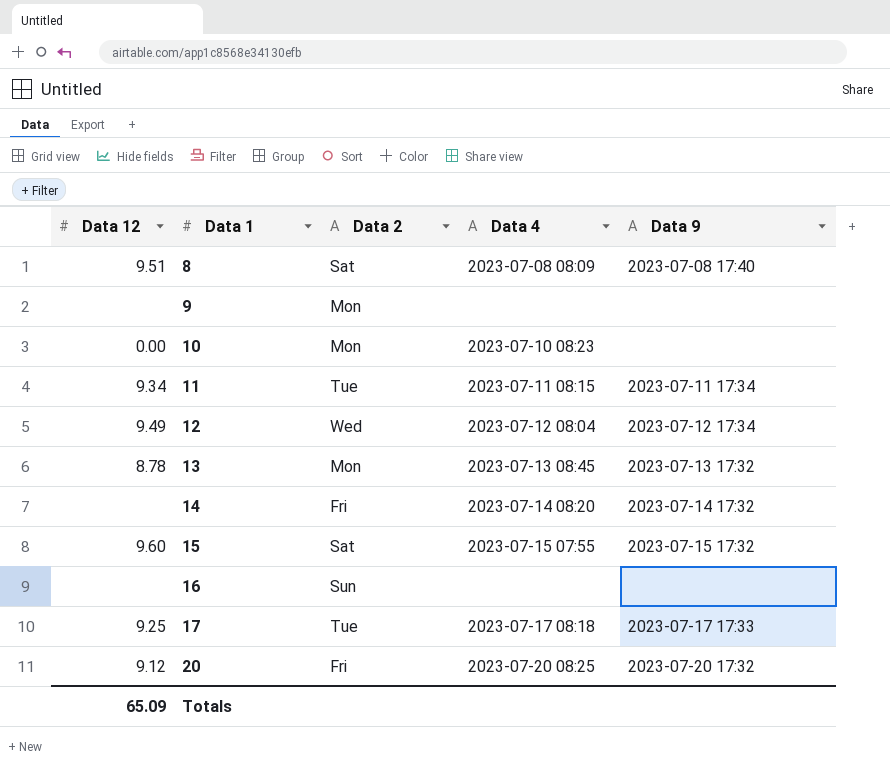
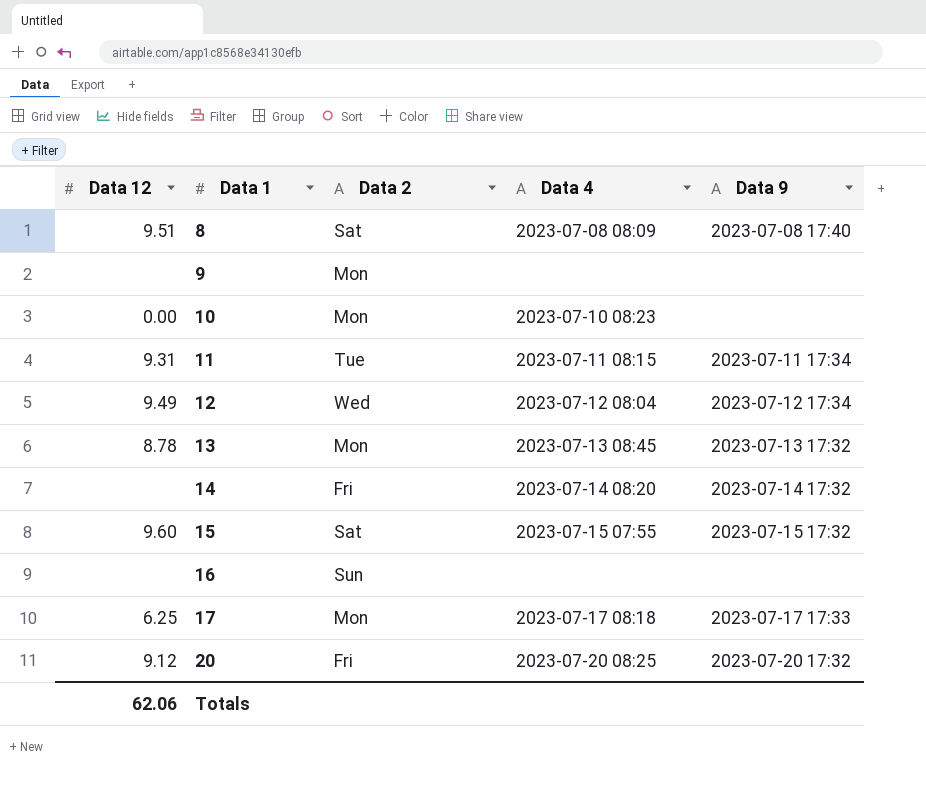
11 | Data 12: 9.34 -> 9.31
17 | Data 12: 9.25 -> 6.25
17 | Data 2: Tue -> Mon
Totals | Data 12: 65.09 -> 62.06

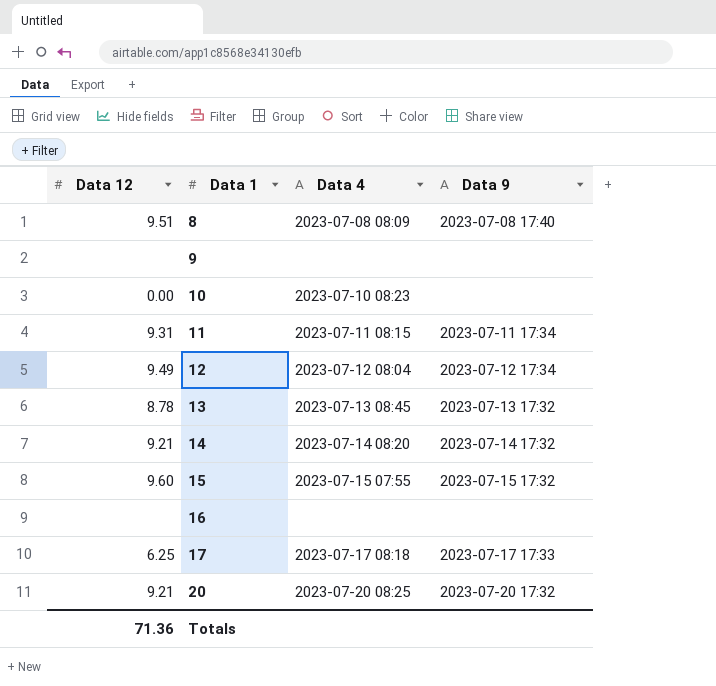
column Data 2 | position: 3 -> none
14 | Data 12: none -> 9.21
20 | Data 12: 9.12 -> 9.21
Totals | Data 12: 62.06 -> 71.36

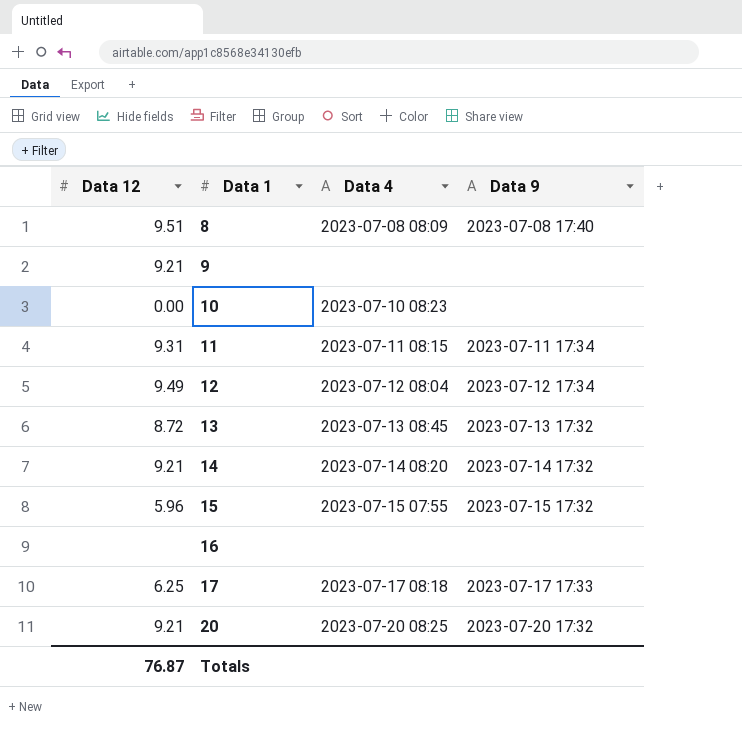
9 | Data 12: none -> 9.21
13 | Data 12: 8.78 -> 8.72
15 | Data 12: 9.60 -> 5.96
Totals | Data 12: 71.36 -> 76.87

